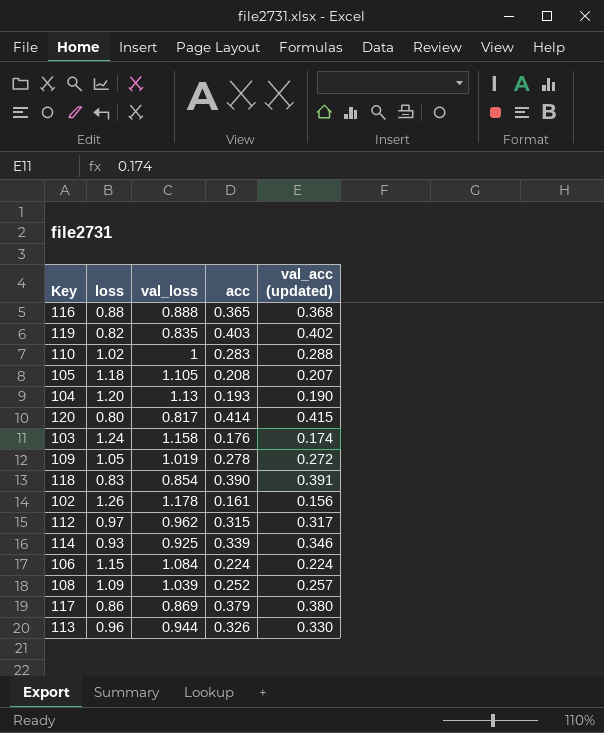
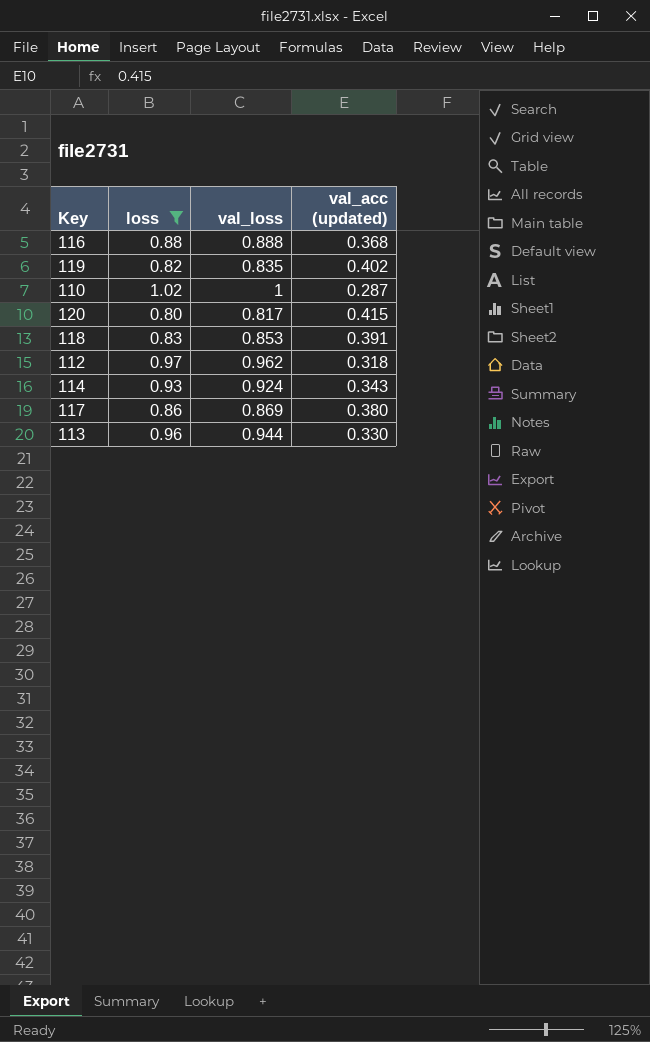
filter: none -> loss <= 1.02
column acc | position: 4 -> none
110 | val_acc (updated): 0.288 -> 0.287
118 | val_loss: 0.854 -> 0.853
112 | val_acc (updated): 0.317 -> 0.318
114 | val_loss: 0.925 -> 0.924
114 | val_acc (updated): 0.346 -> 0.343

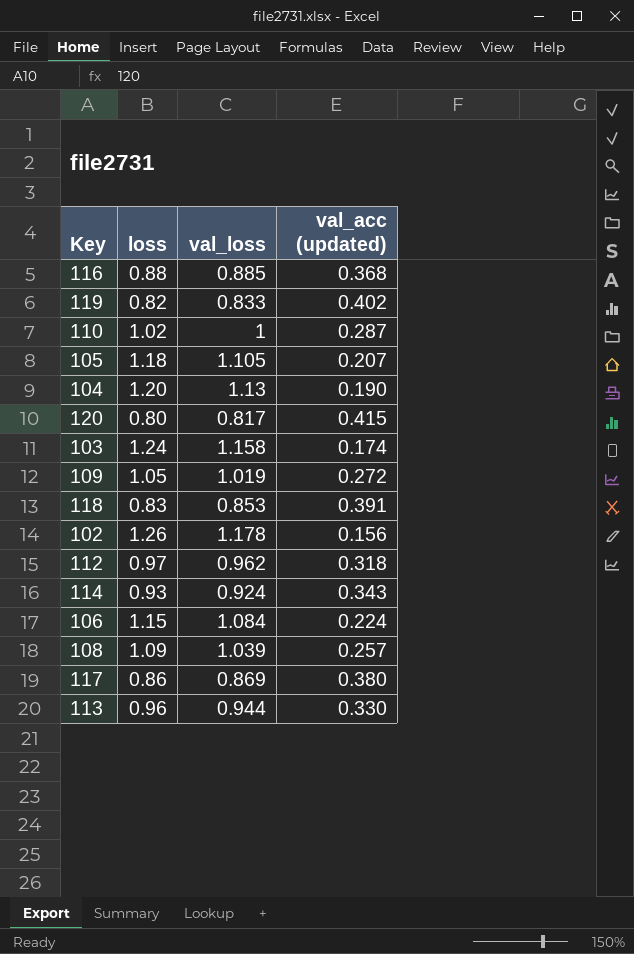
filter: loss <= 1.02 -> none
116 | val_loss: 0.888 -> 0.885
119 | val_loss: 0.835 -> 0.833

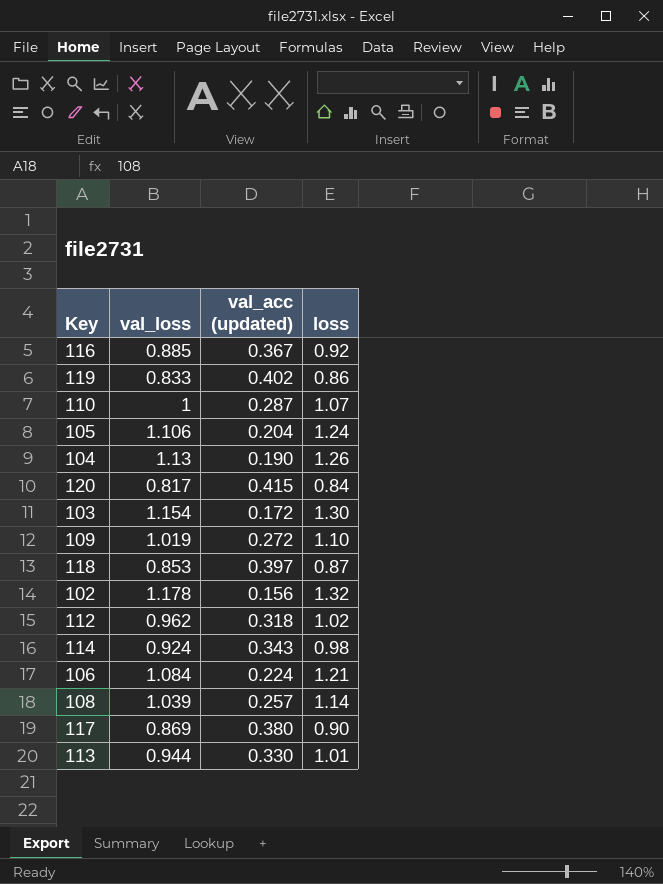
column loss | position: 2 -> 4
116 | val_acc (updated): 0.368 -> 0.367
116 | loss: 0.88 -> 0.92
119 | loss: 0.82 -> 0.86
110 | loss: 1.02 -> 1.07
105 | val_loss: 1.105 -> 1.106
105 | val_acc (updated): 0.207 -> 0.204
105 | loss: 1.18 -> 1.24
104 | loss: 1.20 -> 1.26
120 | loss: 0.80 -> 0.84
103 | val_loss: 1.158 -> 1.154
103 | val_acc (updated): 0.174 -> 0.172
103 | loss: 1.24 -> 1.30
109 | loss: 1.05 -> 1.10
118 | val_acc (updated): 0.391 -> 0.397
118 | loss: 0.83 -> 0.87
102 | loss: 1.26 -> 1.32
112 | loss: 0.97 -> 1.02
114 | loss: 0.93 -> 0.98
106 | loss: 1.15 -> 1.21
108 | loss: 1.09 -> 1.14
117 | loss: 0.86 -> 0.90
113 | loss: 0.96 -> 1.01

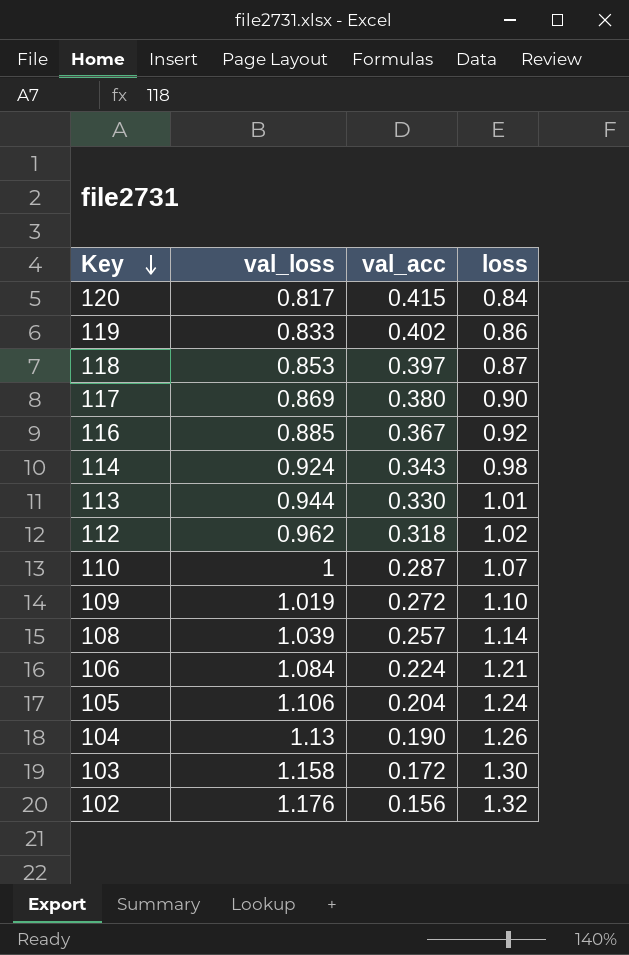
row order: none -> Key descending
column name: val_acc (updated) -> val_acc
103 | val_loss: 1.154 -> 1.158
102 | val_loss: 1.178 -> 1.176

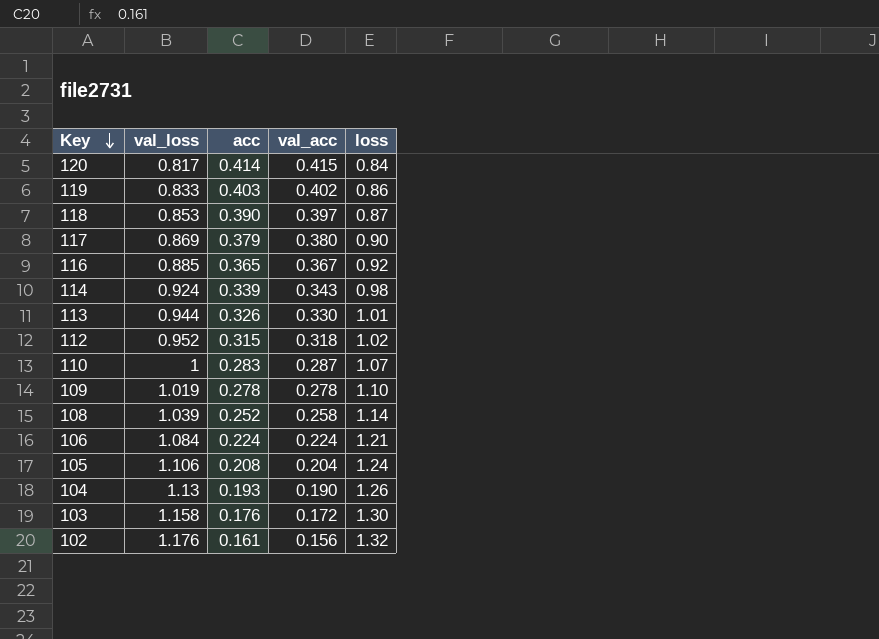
column acc | position: none -> 3
112 | val_loss: 0.962 -> 0.952
109 | val_acc: 0.272 -> 0.278
108 | val_acc: 0.257 -> 0.258

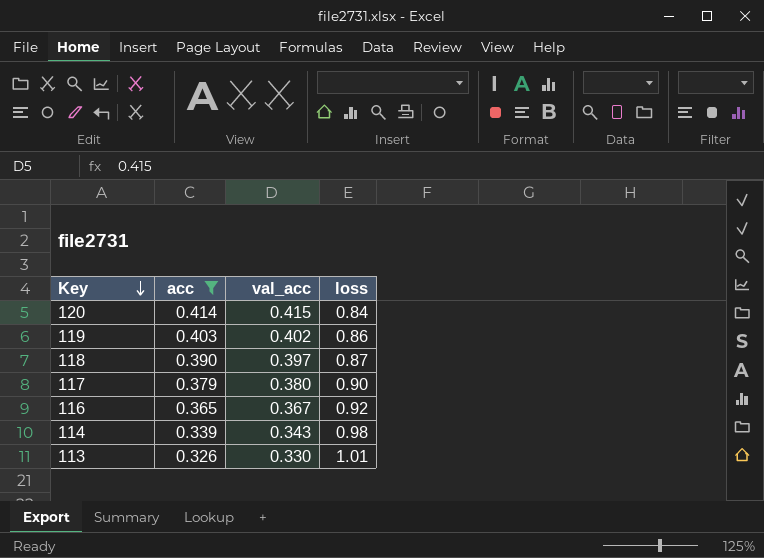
filter: none -> acc >= 0.326
column val_loss | position: 2 -> none

